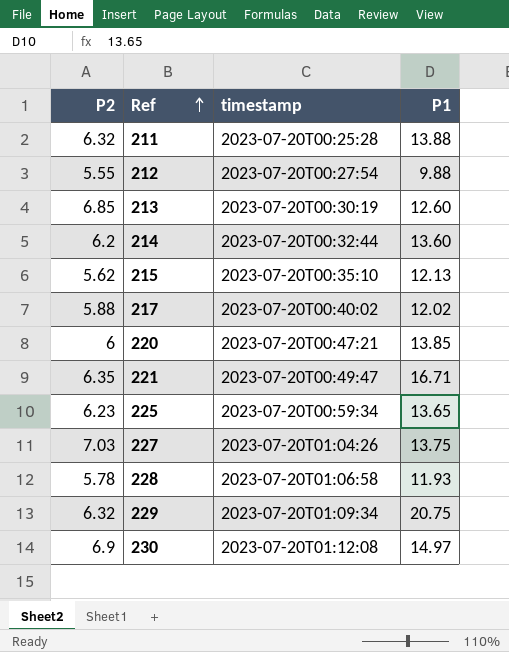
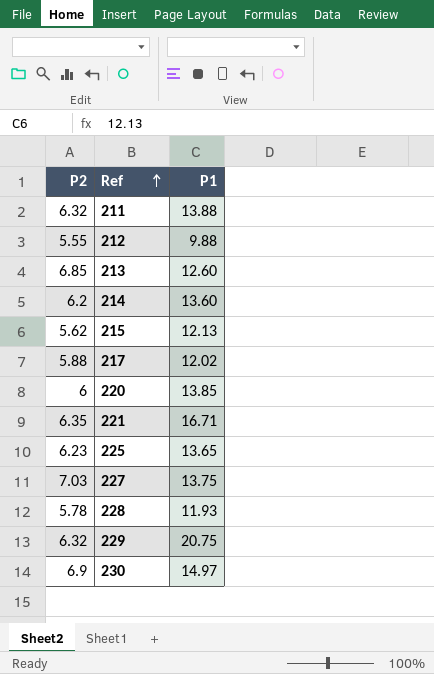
column timestamp | position: 3 -> none

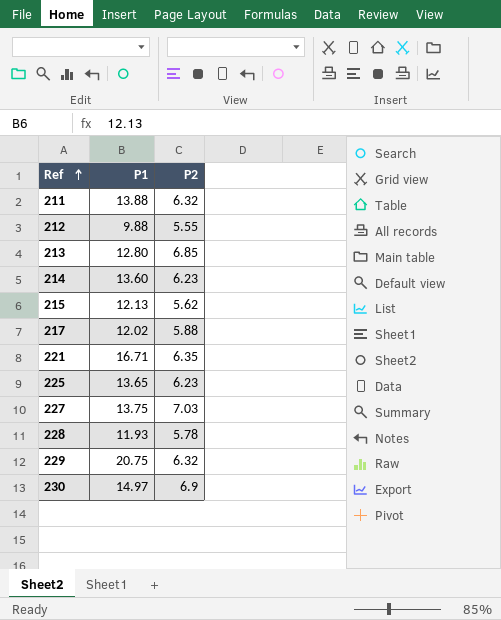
column P2 | position: 1 -> 3
row 220: 6 | 13.85 -> none
213 | P1: 12.60 -> 12.80
214 | P2: 6.2 -> 6.23

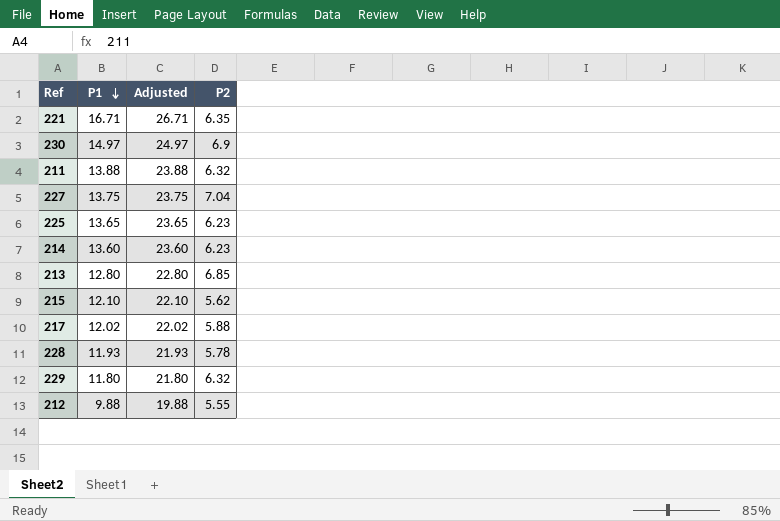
row order: Ref ascending -> P1 descending
column Adjusted | formula: none -> [P1] + 10
227 | P2: 7.03 -> 7.04
215 | P1: 12.13 -> 12.10
229 | P1: 20.75 -> 11.80

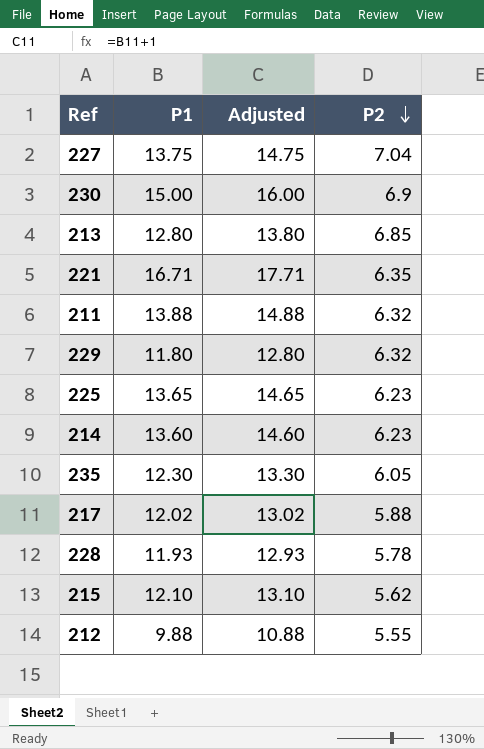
row order: P1 descending -> P2 descending
column Adjusted | formula: [P1] + 10 -> [P1] + 1
230 | P1: 14.97 -> 15.00
row 235: none -> 12.30 | 13.30 | 6.05

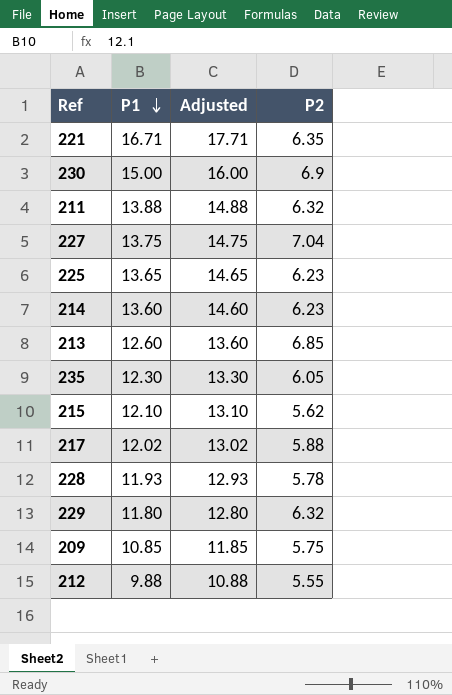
row order: P2 descending -> P1 descending
213 | P1: 12.80 -> 12.60
213 | Adjusted: 13.80 -> 13.60
row 209: none -> 10.85 | 11.85 | 5.75

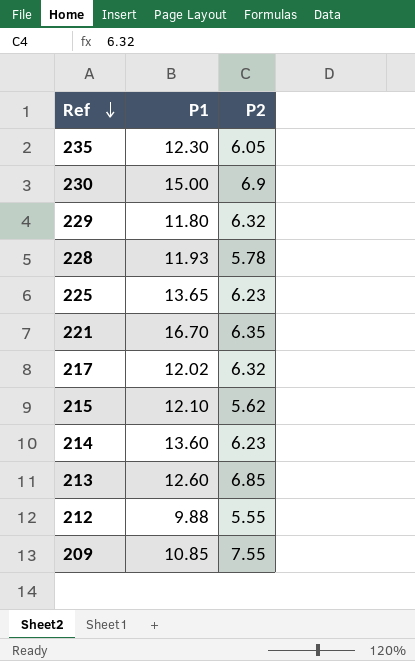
row order: P1 descending -> Ref descending
column Adjusted | formula: [P1] + 1 -> none
row 211: 13.88 | 14.88 | 6.32 -> none
row 227: 13.75 | 14.75 | 7.04 -> none
221 | P1: 16.71 -> 16.70
217 | P2: 5.88 -> 6.32
209 | P2: 5.75 -> 7.55

